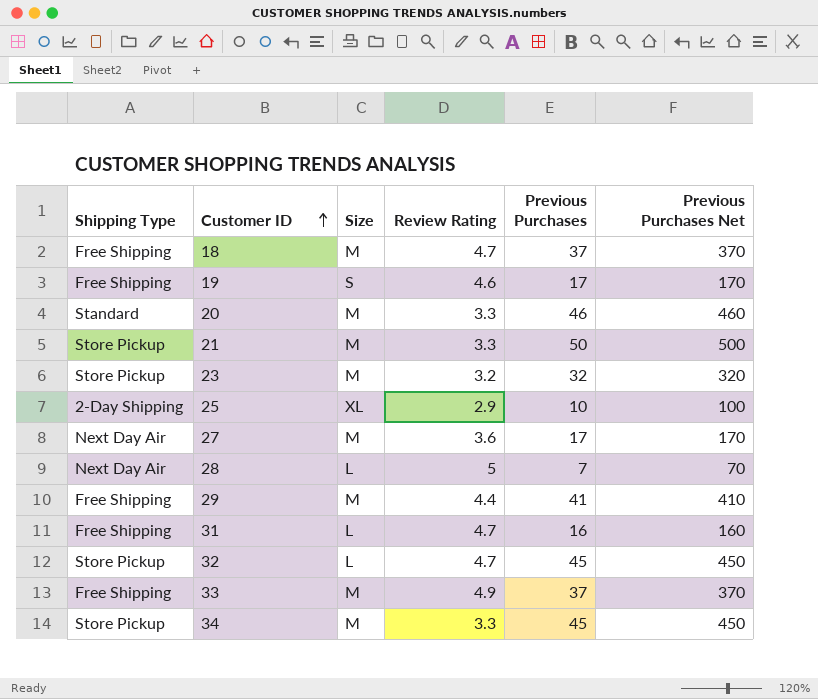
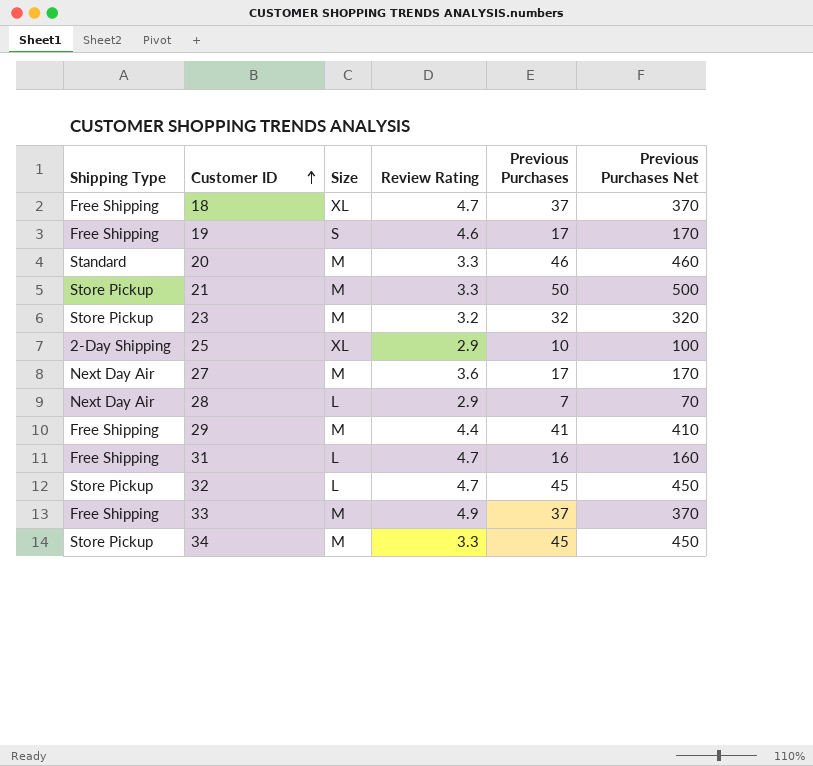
18 | Size: M -> XL
28 | Review Rating: 5 -> 2.9

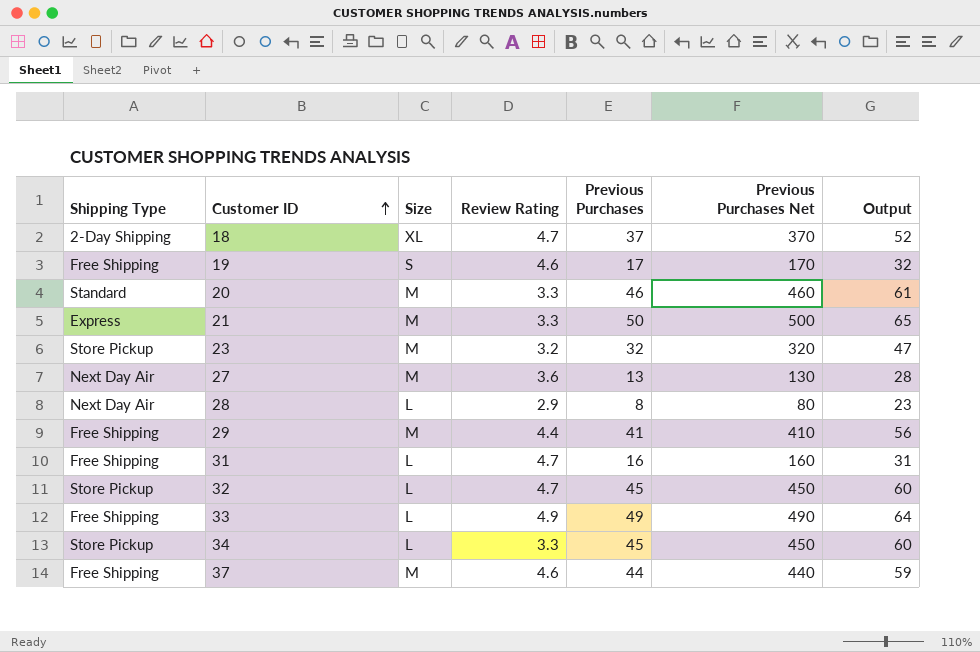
column Output | formula: none -> [Previous Purchases] + 15
row 25: 2-Day Shipping | XL | 2.9 | 10 | 100 -> none
18 | Shipping Type: Free Shipping -> 2-Day Shipping
21 | Shipping Type: Store Pickup -> Express
27 | Previous Purchases: 17 -> 13
27 | Previous Purchases Net: 170 -> 130
28 | Previous Purchases: 7 -> 8
28 | Previous Purchases Net: 70 -> 80
33 | Size: M -> L
33 | Previous Purchases: 37 -> 49
33 | Previous Purchases Net: 370 -> 490
34 | Size: M -> L
row 37: none -> Free Shipping | M | 4.6 | 44 | 440 | 59

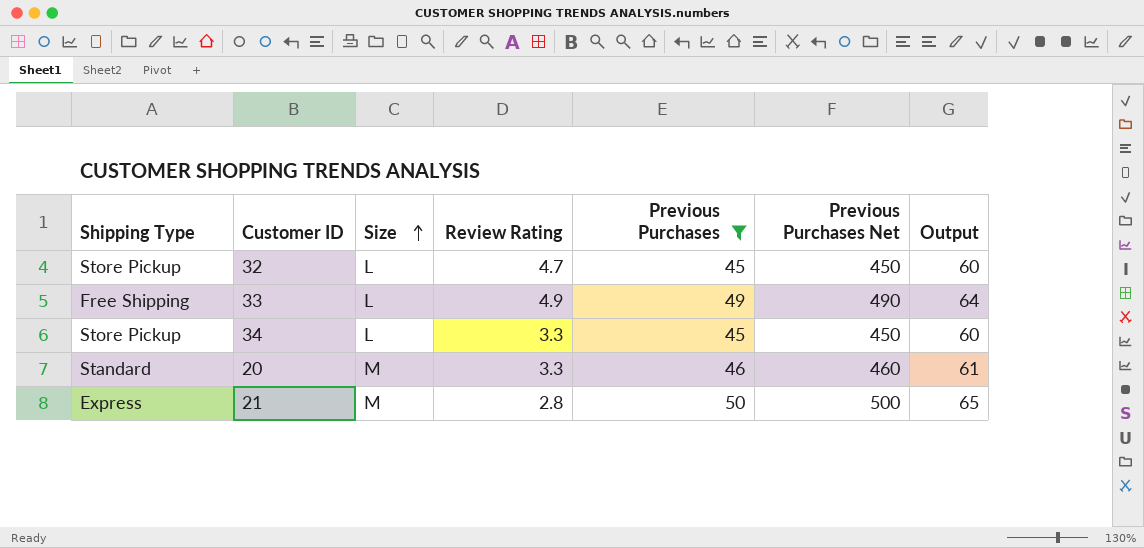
filter: none -> Previous Purchases >= 45
row order: Customer ID ascending -> Size ascending
21 | Review Rating: 3.3 -> 2.8

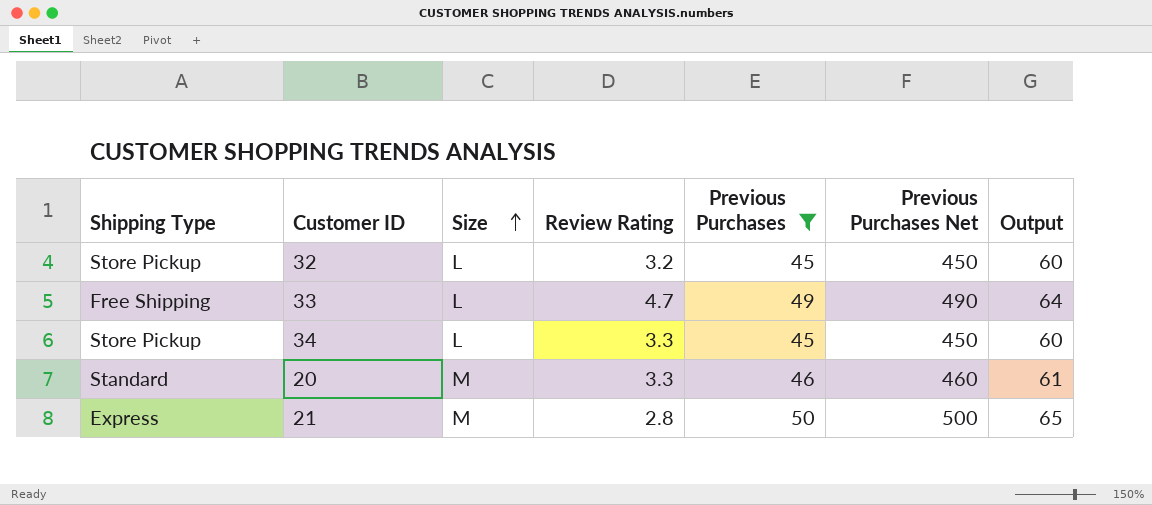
32 | Review Rating: 4.7 -> 3.2
33 | Review Rating: 4.9 -> 4.7

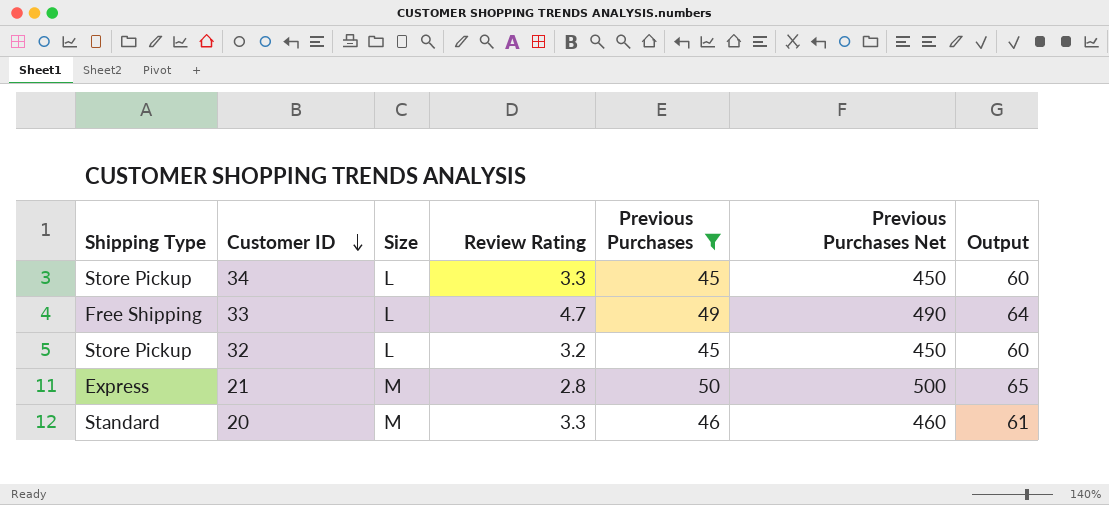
row order: Size ascending -> Customer ID descending

